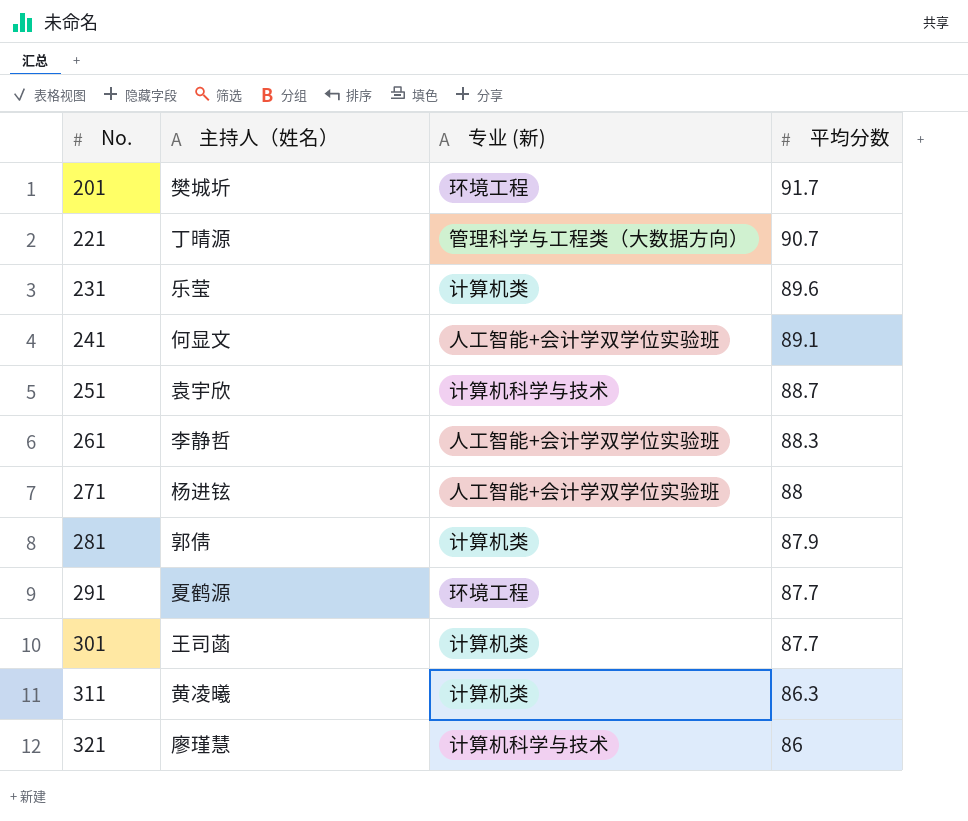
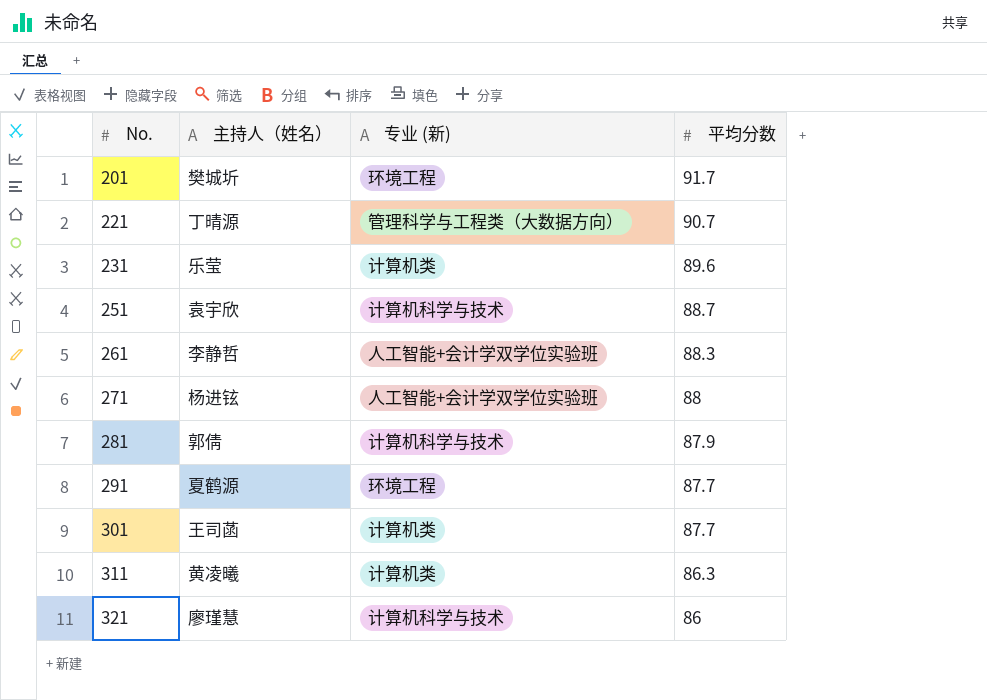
row 241: 何显文 | 人工智能+会计学双学位实验班 | 89.1 -> none
281 | 专业 (新): 计算机类 -> 计算机科学与技术

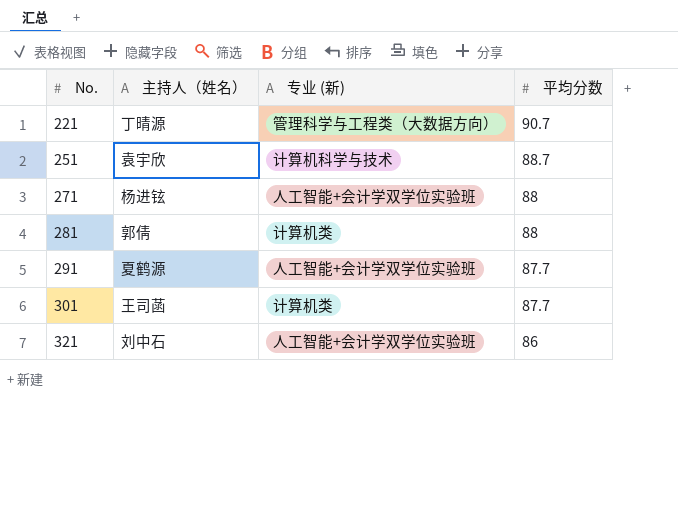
row 201: 樊城圻 | 环境工程 | 91.7 -> none
row 231: 乐莹 | 计算机类 | 89.6 -> none
row 261: 李静哲 | 人工智能+会计学双学位实验班 | 88.3 -> none
row 311: 黄凌曦 | 计算机类 | 86.3 -> none
281 | 专业 (新): 计算机科学与技术 -> 计算机类
281 | 平均分数: 87.9 -> 88
291 | 专业 (新): 环境工程 -> 人工智能+会计学双学位实验班
321 | 主持人（姓名）: 廖瑾慧 -> 刘中石
321 | 专业 (新): 计算机科学与技术 -> 人工智能+会计学双学位实验班

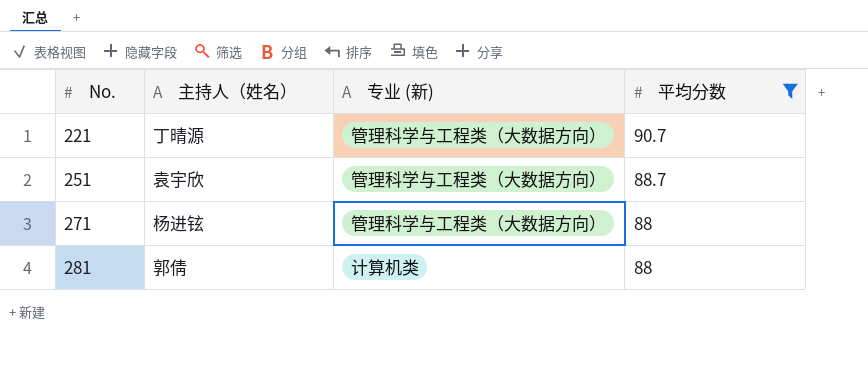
filter: none -> 平均分数 >= 88
251 | 专业 (新): 计算机科学与技术 -> 管理科学与工程类（大数据方向）
271 | 专业 (新): 人工智能+会计学双学位实验班 -> 管理科学与工程类（大数据方向）

